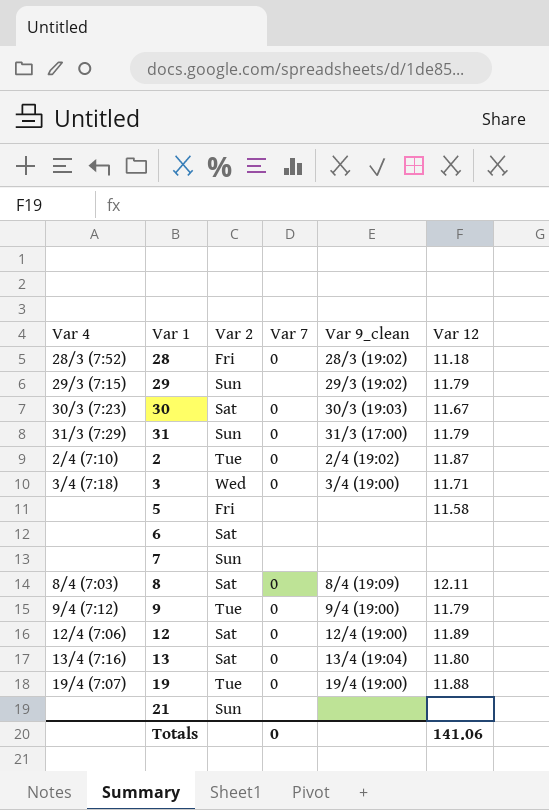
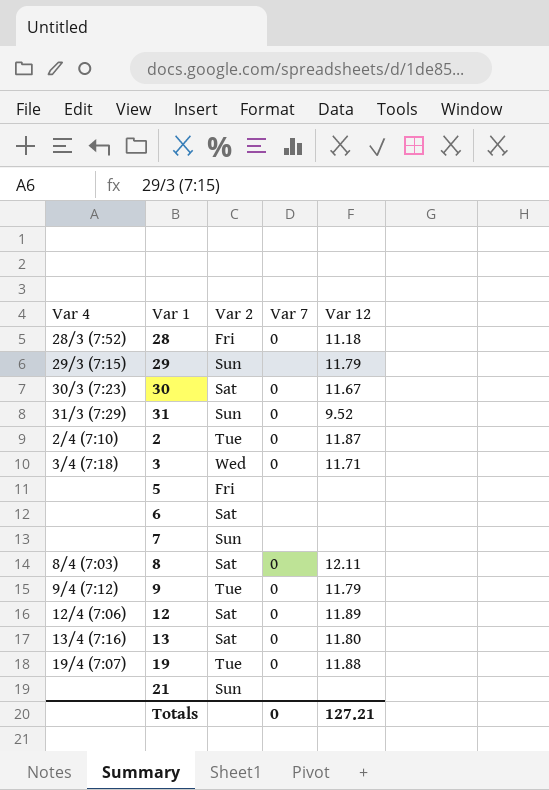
column Var 9_clean | position: 5 -> none
31 | Var 12: 11.79 -> 9.52
5 | Var 12: 11.58 -> none
Totals | Var 12: 141.06 -> 127.21

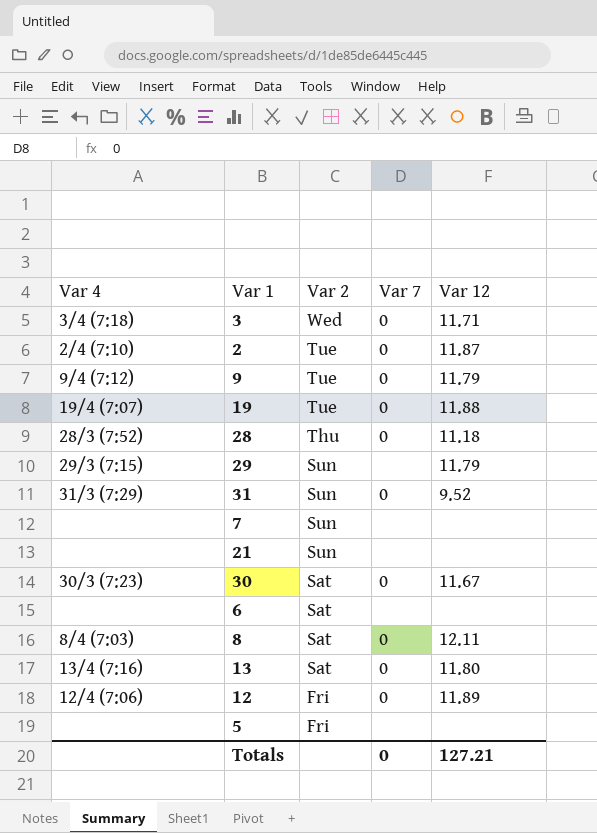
row order: none -> Var 2 descending
28 | Var 2: Fri -> Thu
12 | Var 2: Sat -> Fri

